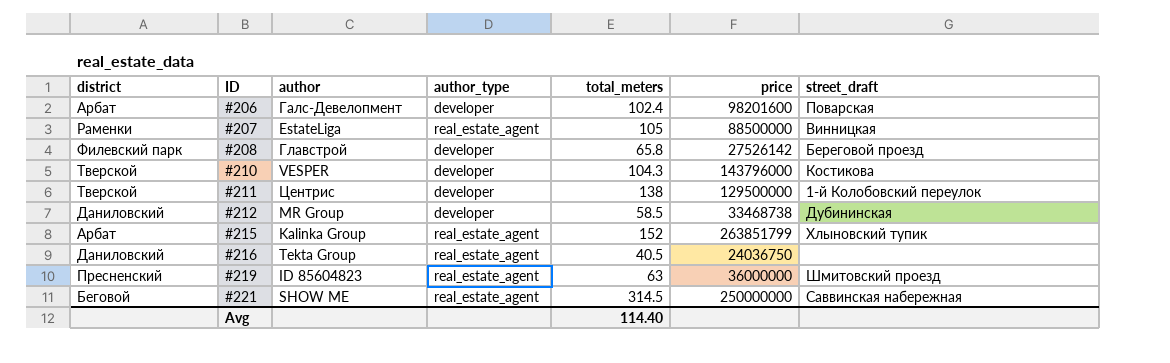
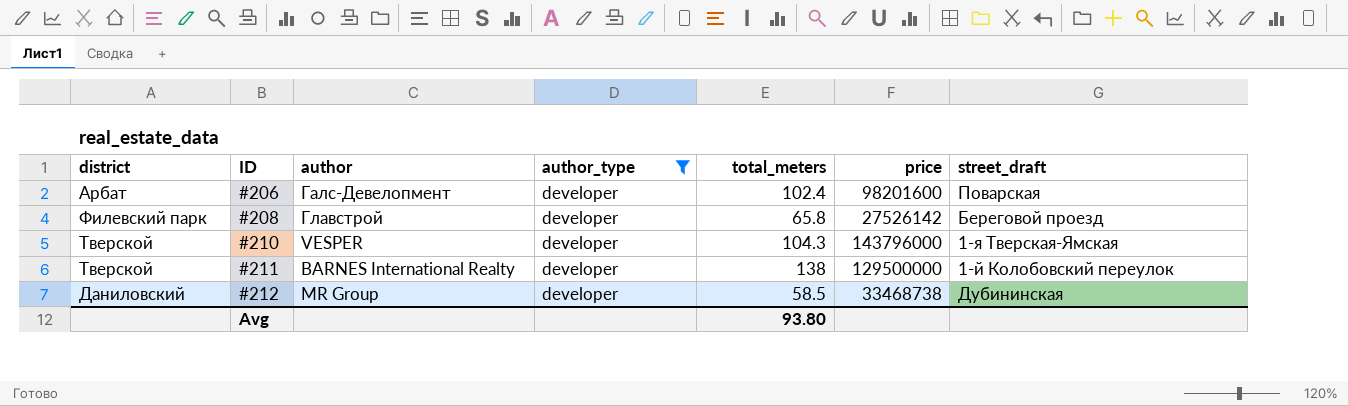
filter: none -> author_type = developer
#210 | street_draft: Костикова -> 1-я Тверская-Ямская
#211 | author: Центрис -> BARNES International Realty
Avg | total_meters: 114.40 -> 93.80

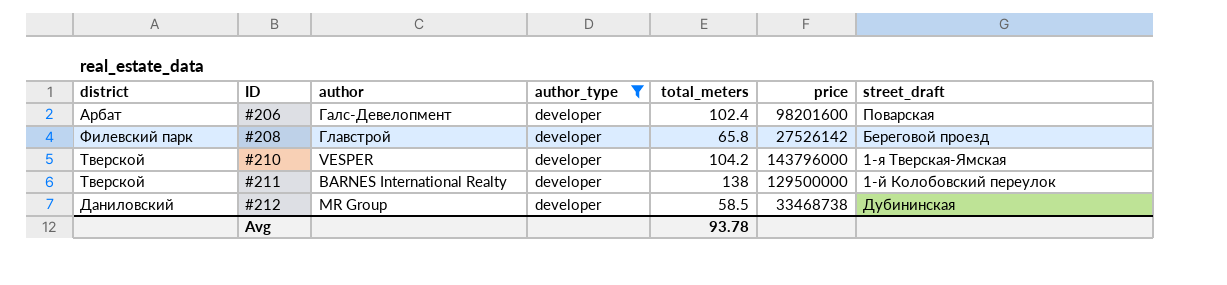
#210 | total_meters: 104.3 -> 104.2
Avg | total_meters: 93.80 -> 93.78

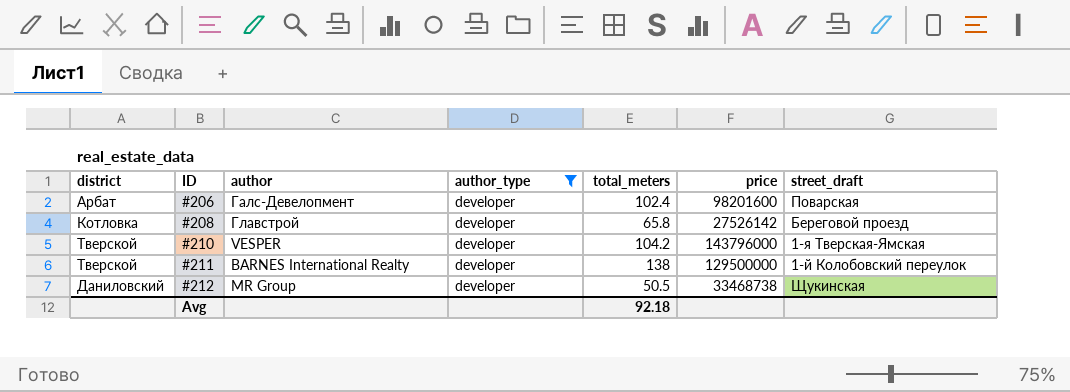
#208 | district: Филевский парк -> Котловка
#212 | total_meters: 58.5 -> 50.5
#212 | street_draft: Дубининская -> Щукинская
Avg | total_meters: 93.78 -> 92.18

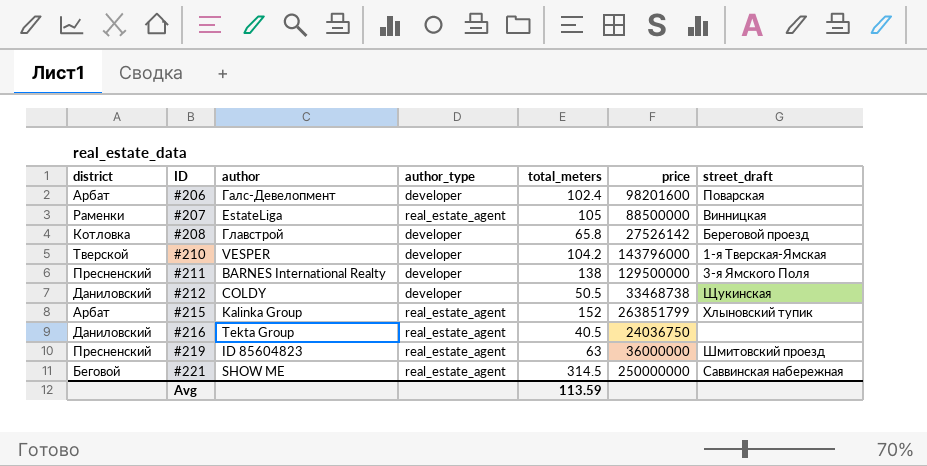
filter: author_type = developer -> none
#211 | district: Тверской -> Пресненский
#211 | street_draft: 1-й Колобовский переулок -> 3-я Ямского Поля
#212 | author: MR Group -> COLDY
Avg | total_meters: 92.18 -> 113.59

